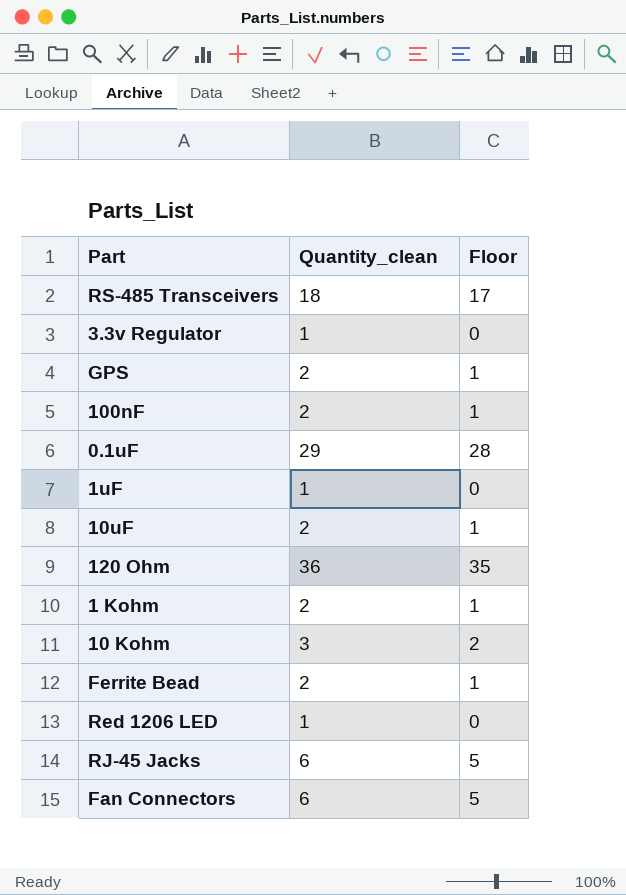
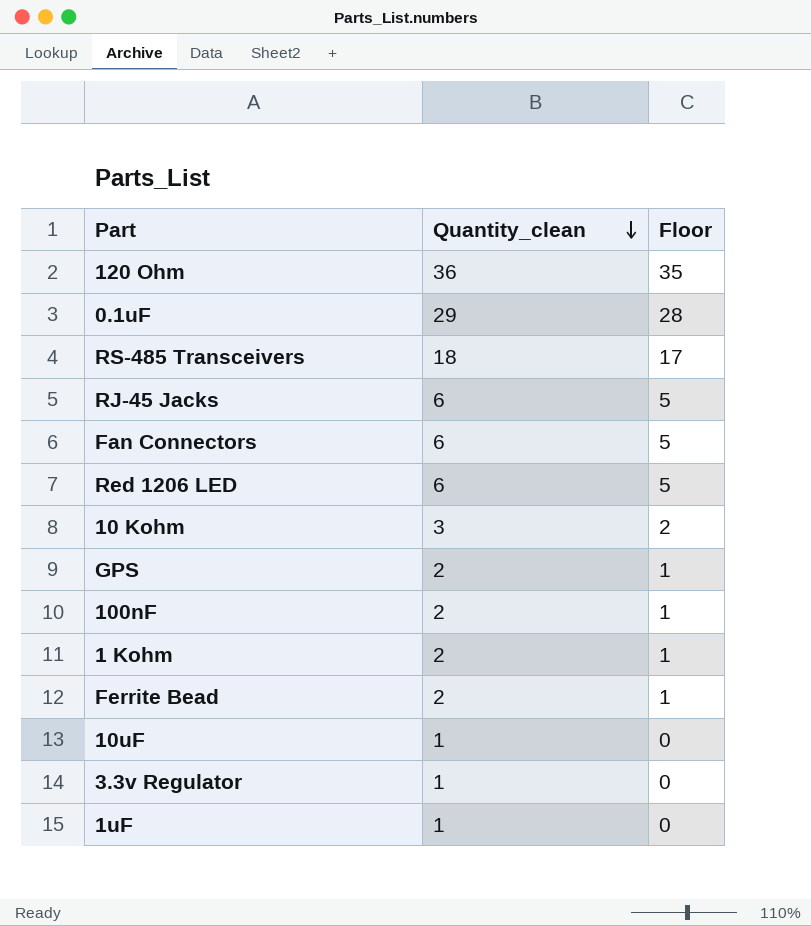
row order: none -> Quantity_clean descending
Red 1206 LED | Quantity_clean: 1 -> 6
Red 1206 LED | Floor: 0 -> 5
10uF | Quantity_clean: 2 -> 1
10uF | Floor: 1 -> 0

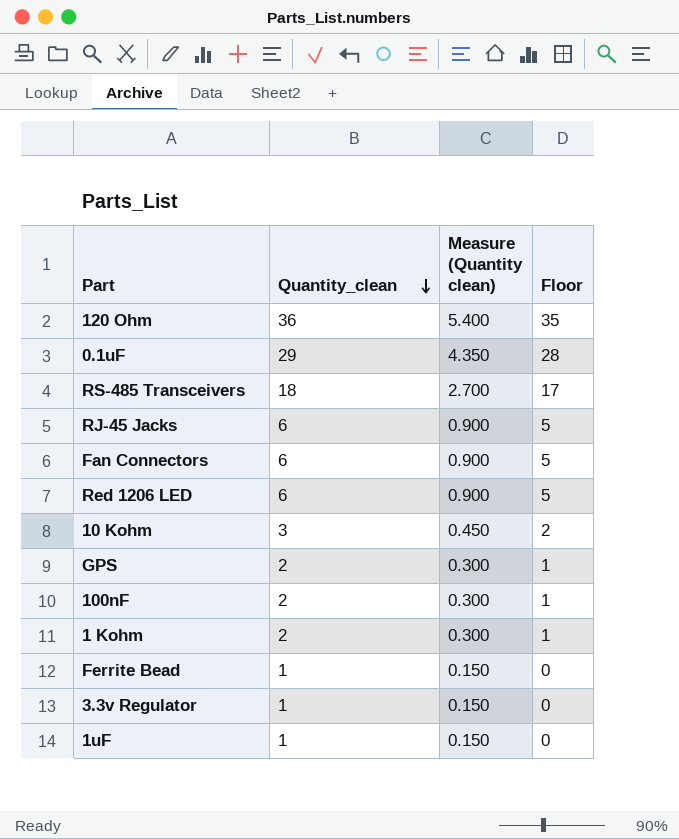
column Measure (Quantity clean) | formula: none -> [Quantity_clean] * 0.15
row 10uF: 1 | 0 -> none
Ferrite Bead | Quantity_clean: 2 -> 1
Ferrite Bead | Floor: 1 -> 0

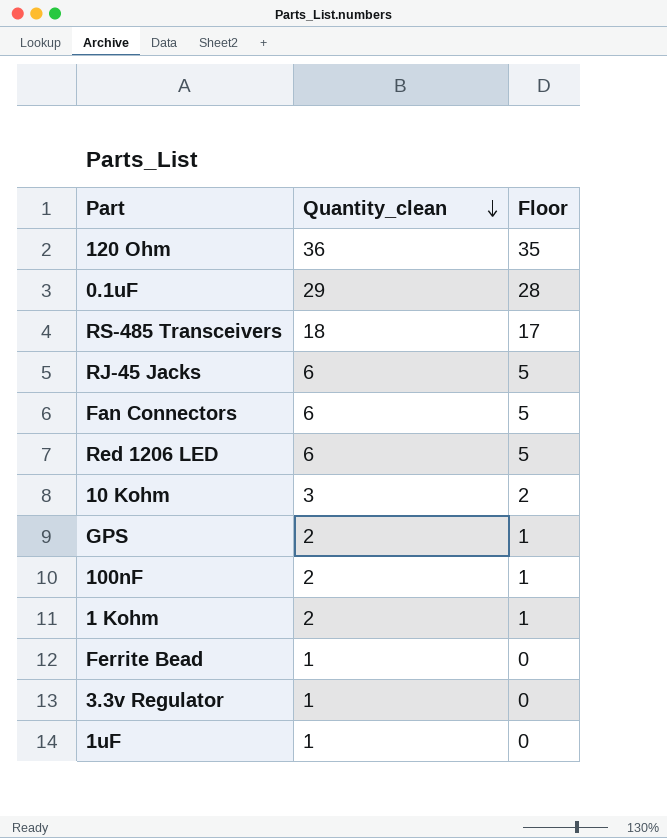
column Measure (Quantity clean) | formula: [Quantity_clean] * 0.15 -> none

